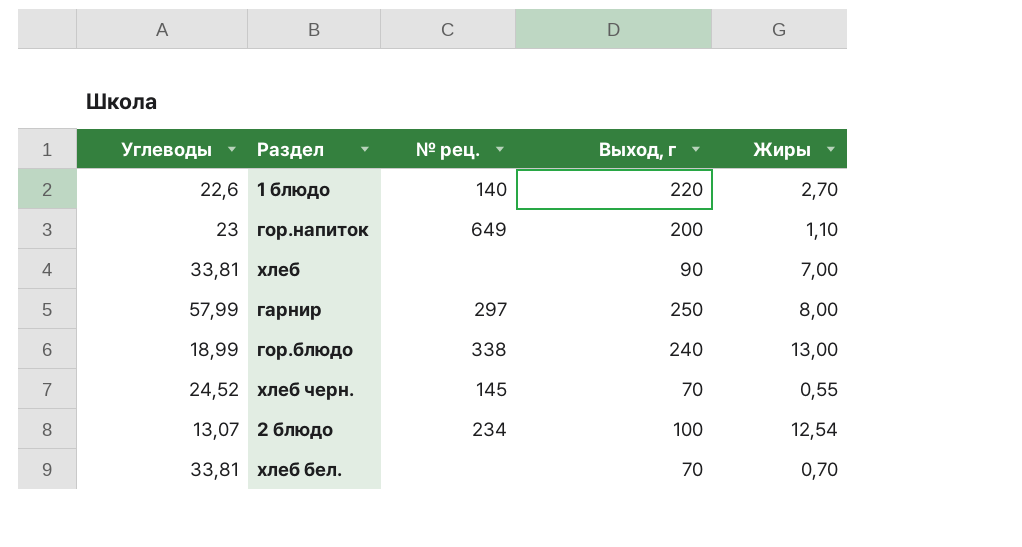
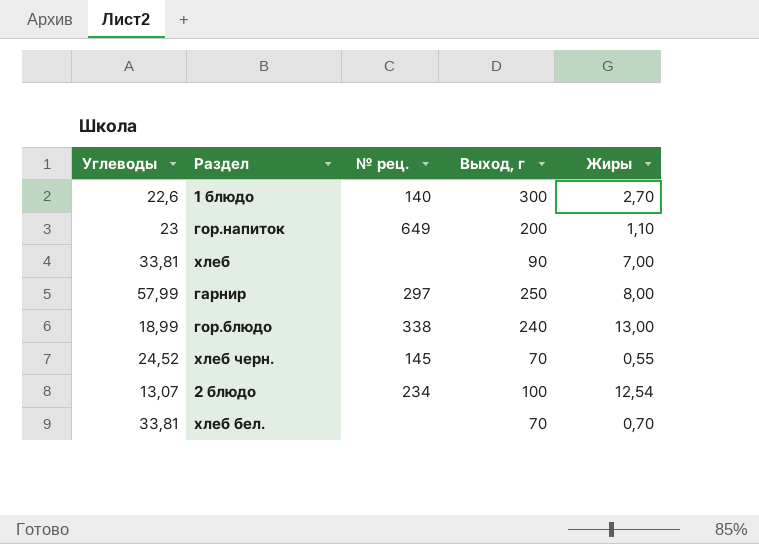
1 блюдо | Выход, г: 220 -> 300

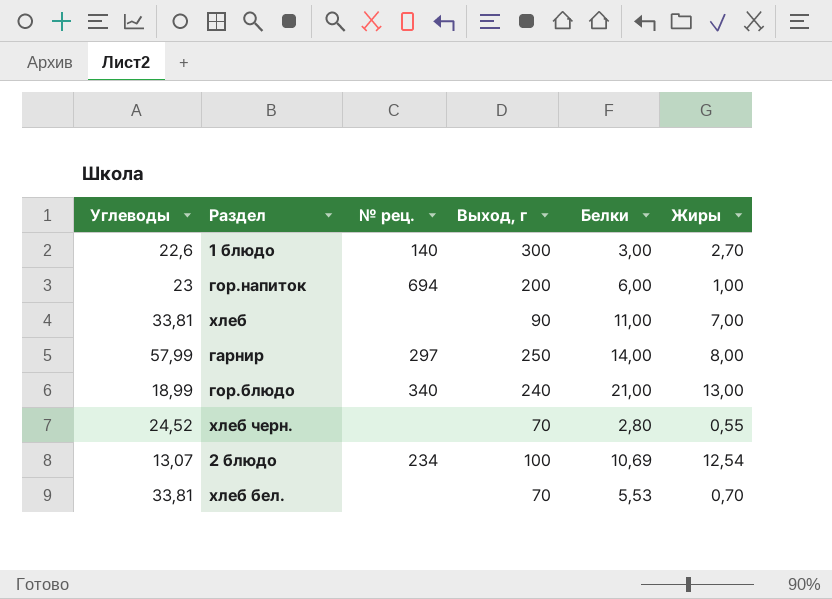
column Белки | position: none -> 5
гор.напиток | № рец.: 649 -> 694
гор.напиток | Жиры: 1,10 -> 1,00
гор.блюдо | № рец.: 338 -> 340
хлеб черн. | № рец.: 145 -> none

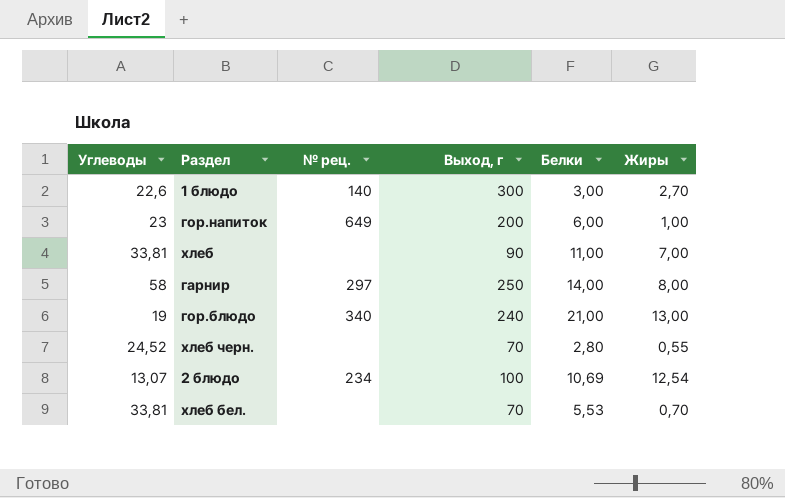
гор.напиток | № рец.: 694 -> 649
гарнир | Углеводы: 57,99 -> 58
гор.блюдо | Углеводы: 18,99 -> 19

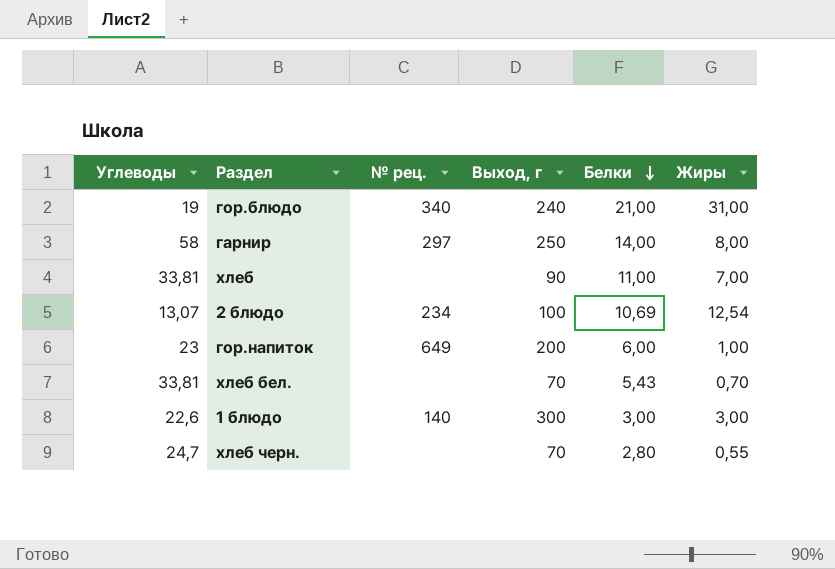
row order: none -> Белки descending
гор.блюдо | Жиры: 13,00 -> 31,00
хлеб бел. | Белки: 5,53 -> 5,43
1 блюдо | Жиры: 2,70 -> 3,00
хлеб черн. | Углеводы: 24,52 -> 24,7

